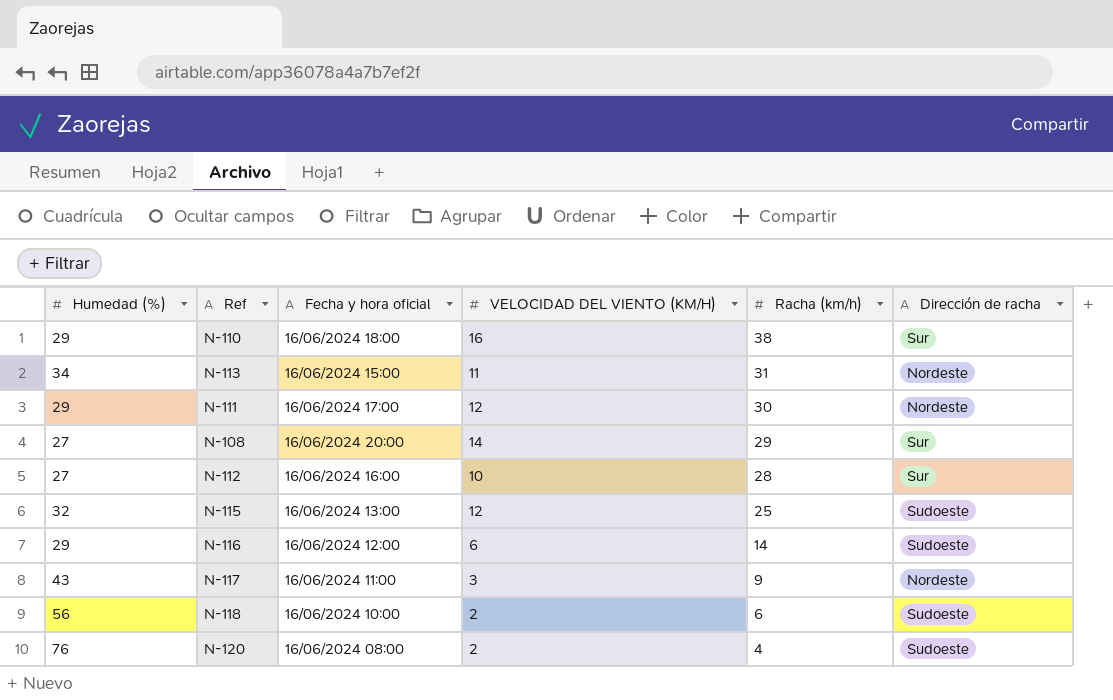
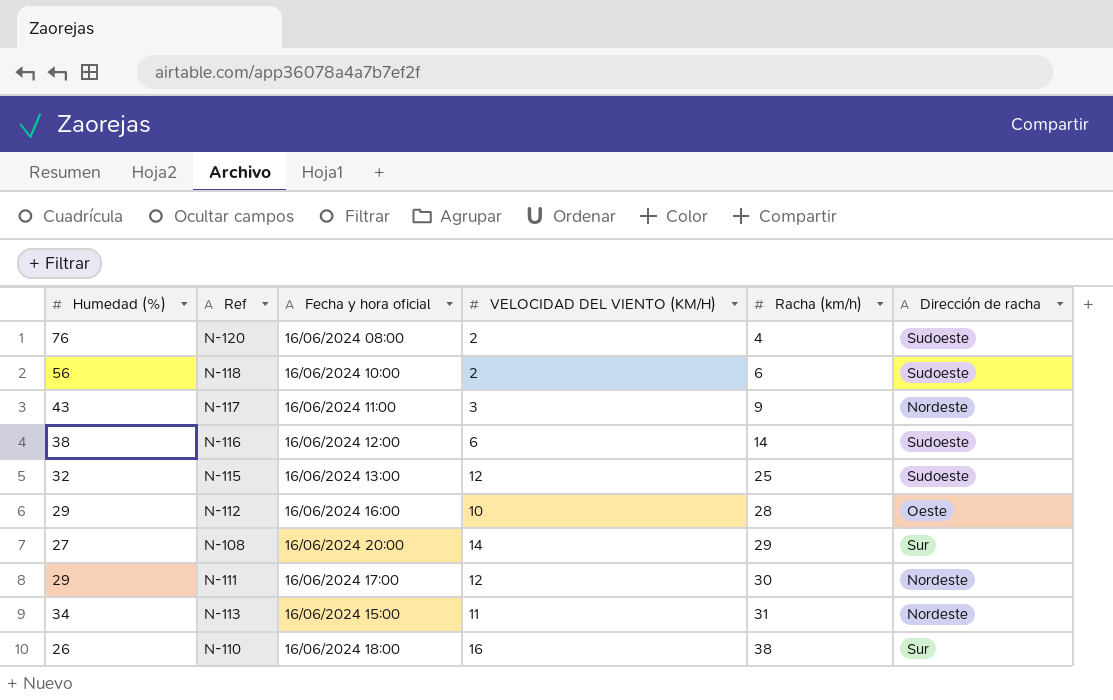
row order: Racha (km/h) descending -> Racha (km/h) ascending
N-116 | Humedad (%): 29 -> 38
N-112 | Humedad (%): 27 -> 29
N-112 | Dirección de racha: Sur -> Oeste
N-110 | Humedad (%): 29 -> 26

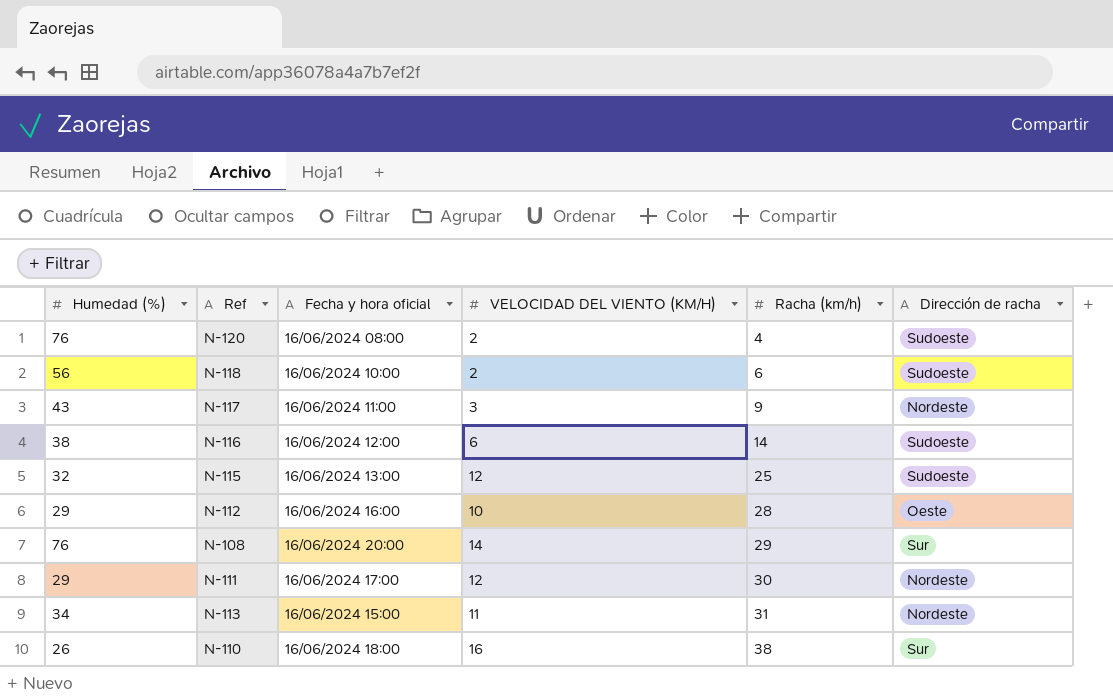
N-108 | Humedad (%): 27 -> 76

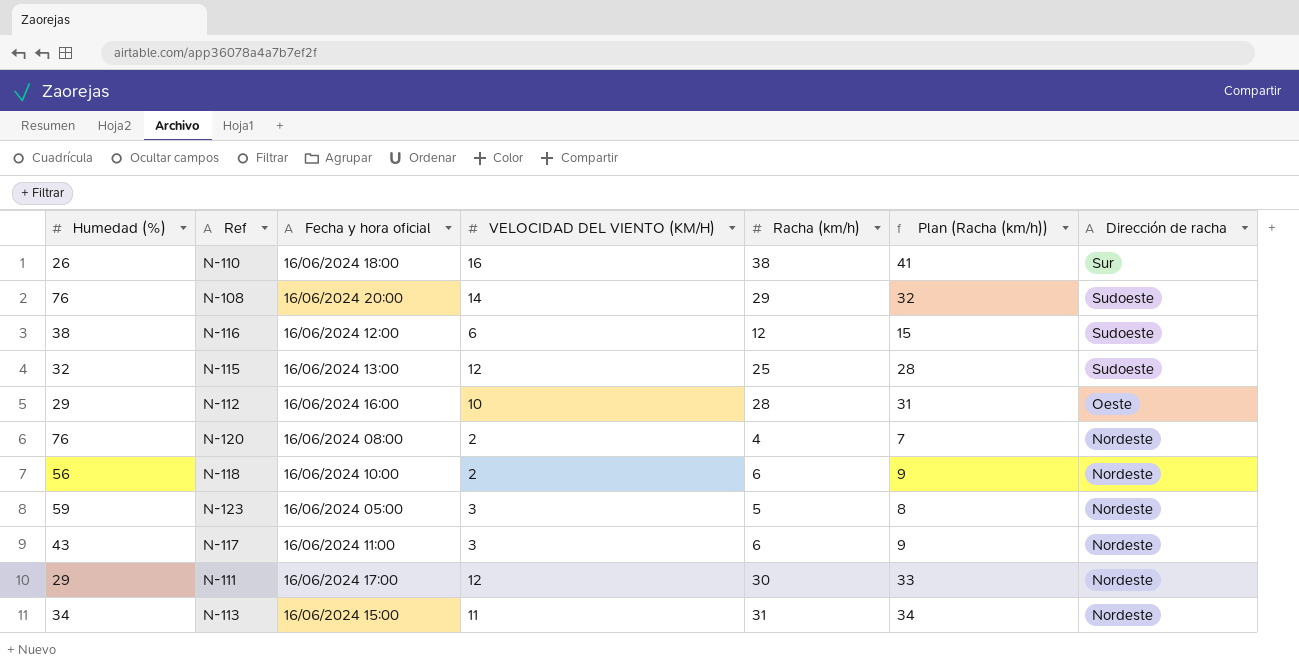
row order: Racha (km/h) ascending -> Dirección de racha descending
column Plan (Racha (km/h)) | formula: none -> [Racha (km/h)] + 3
N-108 | Dirección de racha: Sur -> Sudoeste
N-116 | Racha (km/h): 14 -> 12
N-120 | Dirección de racha: Sudoeste -> Nordeste
N-118 | Dirección de racha: Sudoeste -> Nordeste
row N-123: none -> 59 | 16/06/2024 05:00 | 3 | 5 | 8 | Nordeste
N-117 | Racha (km/h): 9 -> 6

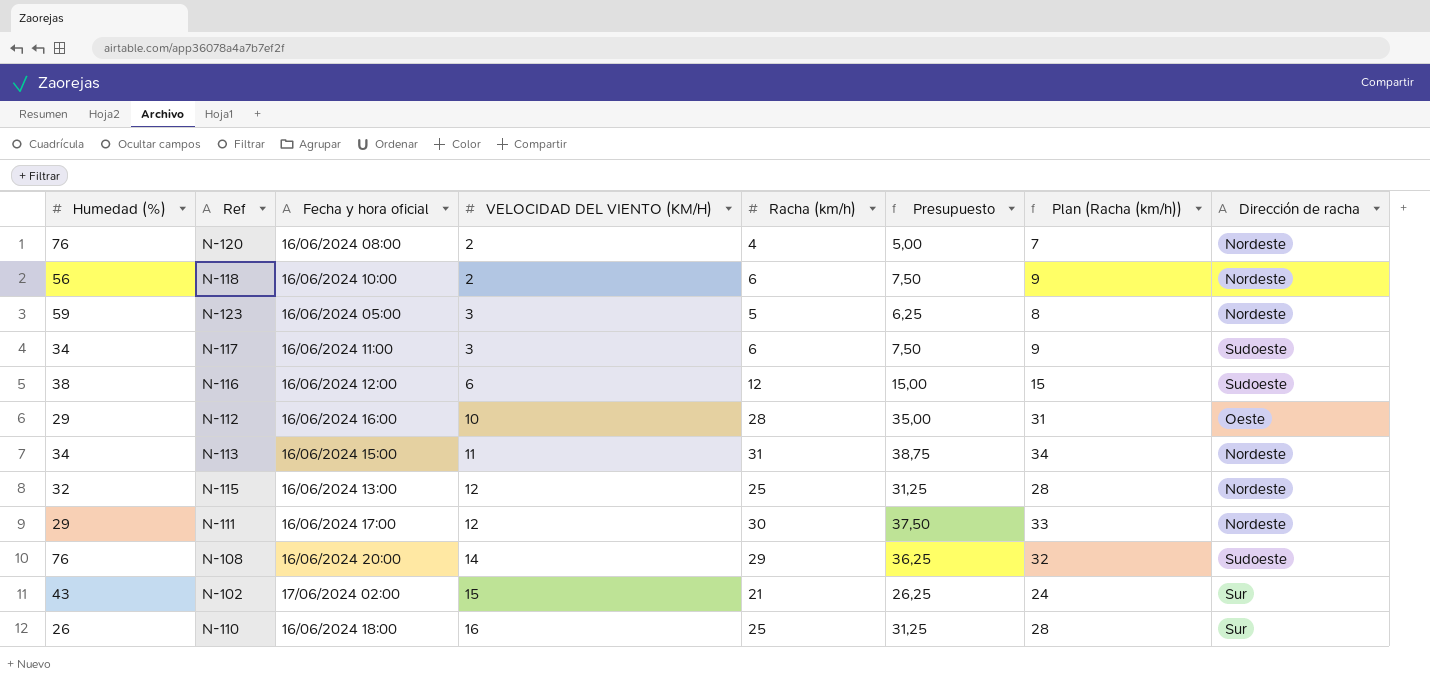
row order: Dirección de racha descending -> VELOCIDAD DEL VIENTO (KM/H) ascending
column Presupuesto | formula: none -> [Racha (km/h)] * 1,25
N-117 | Humedad (%): 43 -> 34
N-117 | Dirección de racha: Nordeste -> Sudoeste
N-115 | Dirección de racha: Sudoeste -> Nordeste
row N-102: none -> 43 | 17/06/2024 02:00 | 15 | 21 | 26,25 | 24 | Sur
N-110 | Racha (km/h): 38 -> 25
N-110 | Plan (Racha (km/h)): 41 -> 28

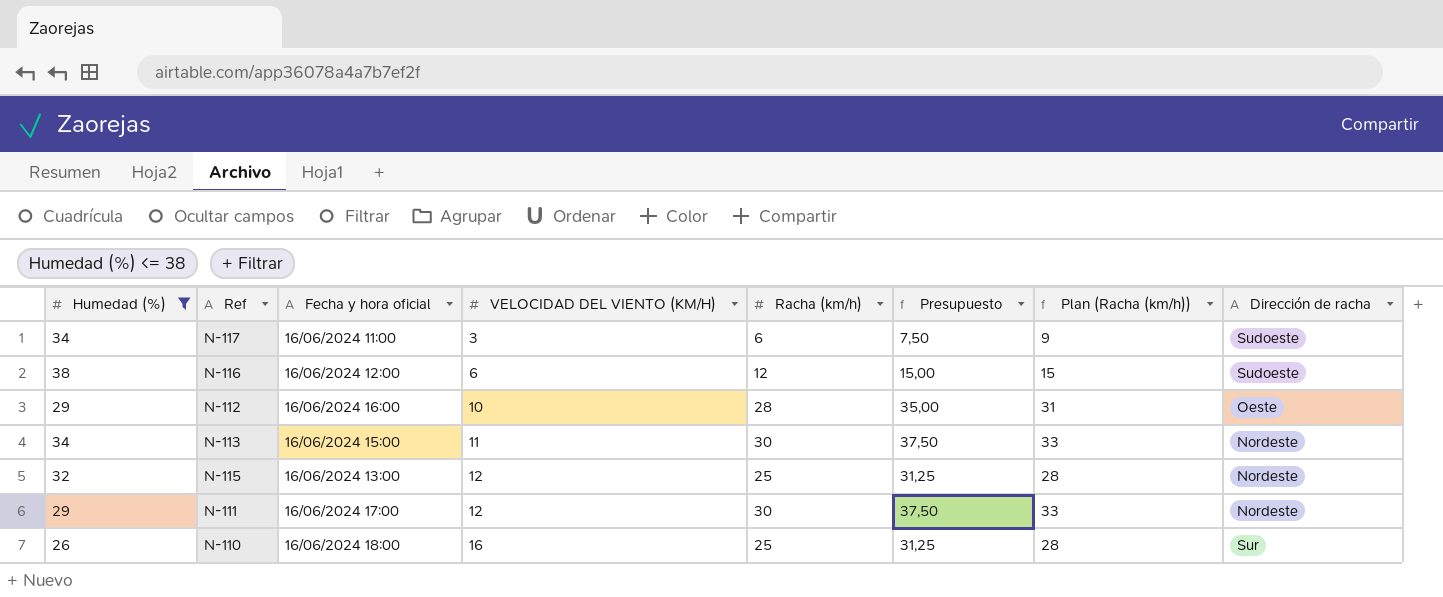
filter: none -> Humedad (%) <= 38
N-113 | Racha (km/h): 31 -> 30
N-113 | Presupuesto: 38,75 -> 37,50
N-113 | Plan (Racha (km/h)): 34 -> 33

